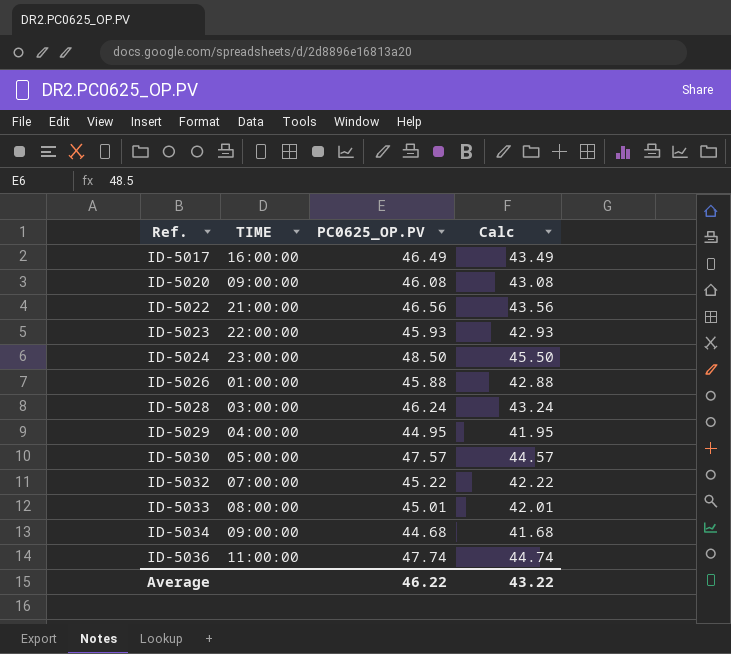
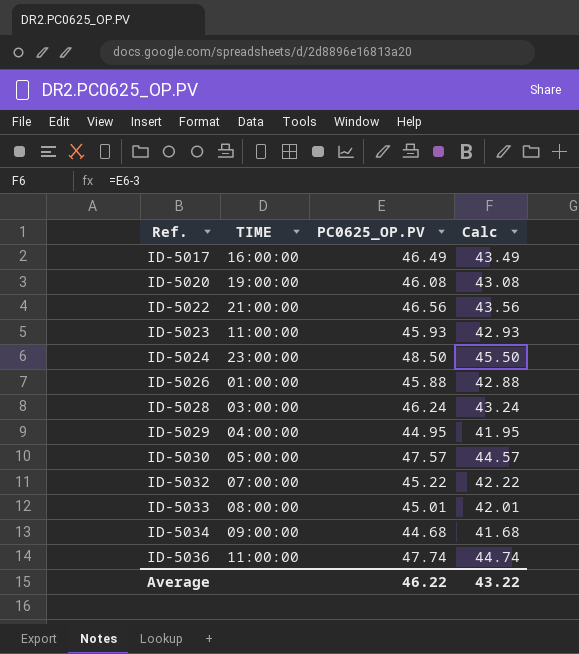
ID-5020 | TIME: 09:00:00 -> 19:00:00
ID-5023 | TIME: 22:00:00 -> 11:00:00

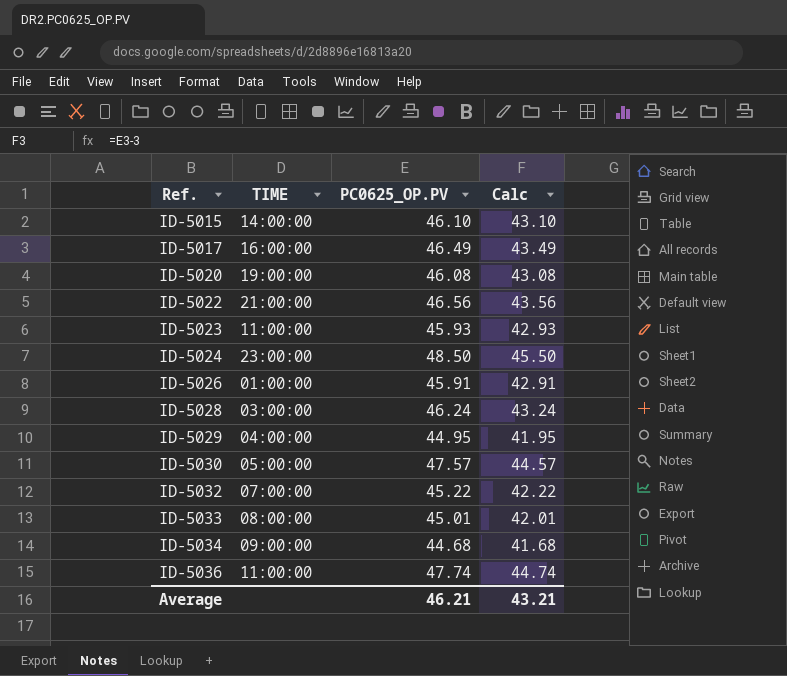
row ID-5015: none -> 14:00:00 | 46.10 | 43.10
ID-5026 | PC0625_OP.PV: 45.88 -> 45.91
ID-5026 | Calc: 42.88 -> 42.91
Average | PC0625_OP.PV: 46.22 -> 46.21
Average | Calc: 43.22 -> 43.21

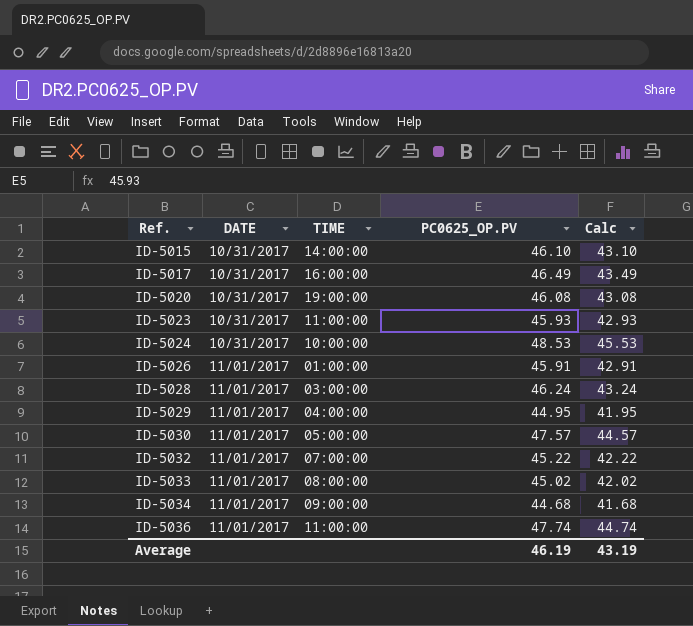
column DATE | position: none -> 2
row ID-5022: 21:00:00 | 46.56 | 43.56 -> none
ID-5024 | TIME: 23:00:00 -> 10:00:00
ID-5024 | PC0625_OP.PV: 48.50 -> 48.53
ID-5024 | Calc: 45.50 -> 45.53
ID-5033 | PC0625_OP.PV: 45.01 -> 45.02
ID-5033 | Calc: 42.01 -> 42.02
Average | PC0625_OP.PV: 46.21 -> 46.19
Average | Calc: 43.21 -> 43.19

